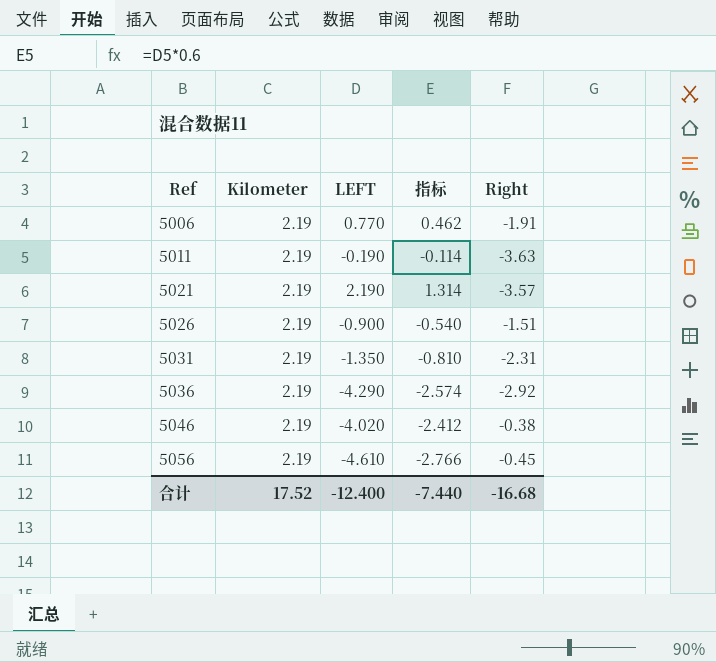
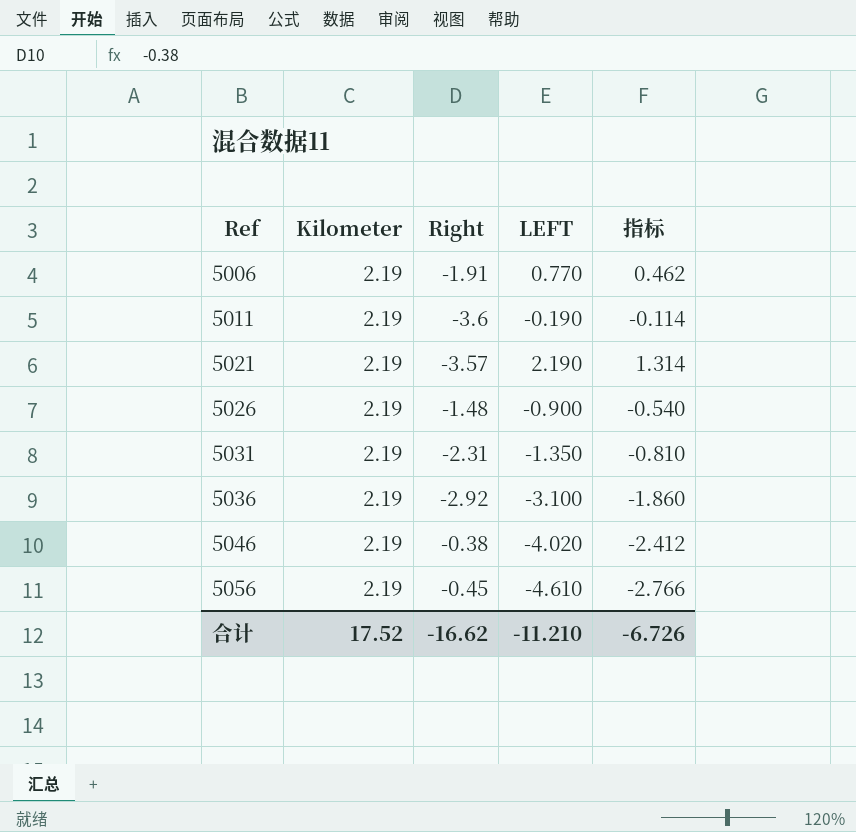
column Right | position: 5 -> 3
5011 | Right: -3.63 -> -3.6
5026 | Right: -1.51 -> -1.48
5036 | LEFT: -4.290 -> -3.100
5036 | 指标: -2.574 -> -1.860
合计 | Right: -16.68 -> -16.62
合计 | LEFT: -12.400 -> -11.210
合计 | 指标: -7.440 -> -6.726

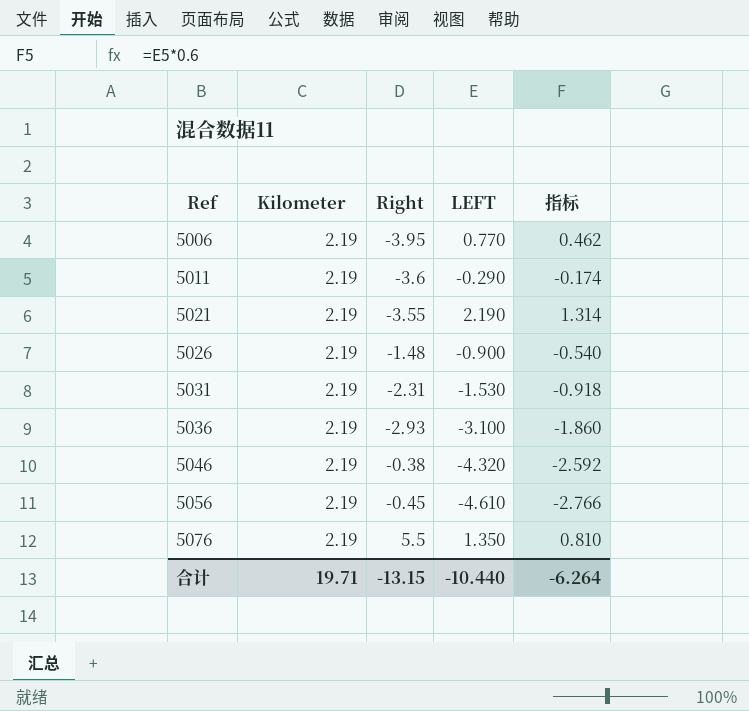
5006 | Right: -1.91 -> -3.95
5011 | LEFT: -0.190 -> -0.290
5011 | 指标: -0.114 -> -0.174
5021 | Right: -3.57 -> -3.55
5031 | LEFT: -1.350 -> -1.530
5031 | 指标: -0.810 -> -0.918
5036 | Right: -2.92 -> -2.93
5046 | LEFT: -4.020 -> -4.320
5046 | 指标: -2.412 -> -2.592
row 5076: none -> 2.19 | 5.5 | 1.350 | 0.810
合计 | Kilometer: 17.52 -> 19.71
合计 | Right: -16.62 -> -13.15
合计 | LEFT: -11.210 -> -10.440
合计 | 指标: -6.726 -> -6.264

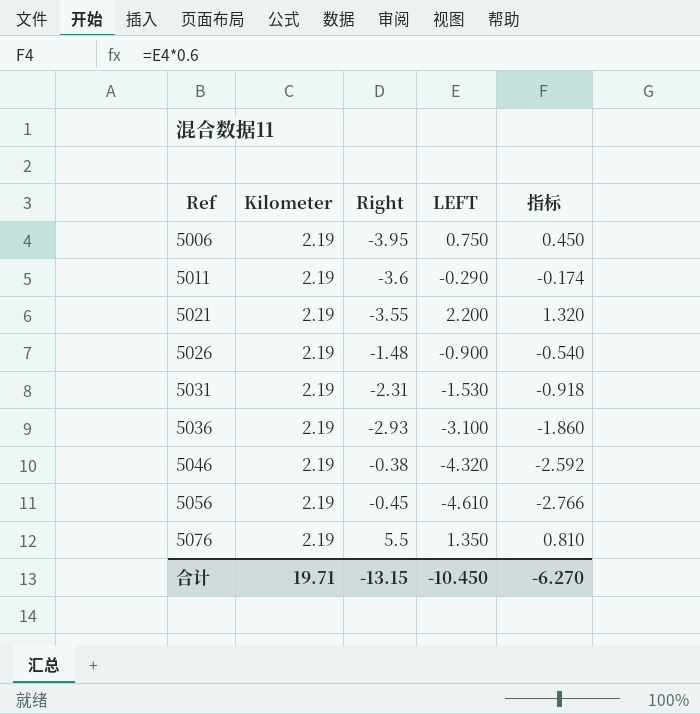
5006 | LEFT: 0.770 -> 0.750
5006 | 指标: 0.462 -> 0.450
5021 | LEFT: 2.190 -> 2.200
5021 | 指标: 1.314 -> 1.320
合计 | LEFT: -10.440 -> -10.450
合计 | 指标: -6.264 -> -6.270

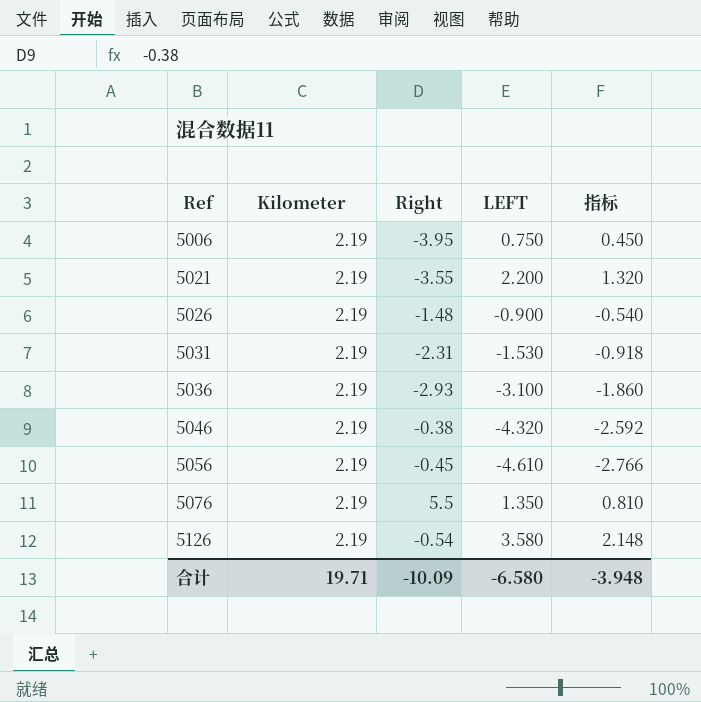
row 5011: 2.19 | -3.6 | -0.290 | -0.174 -> none
row 5126: none -> 2.19 | -0.54 | 3.580 | 2.148
合计 | Right: -13.15 -> -10.09
合计 | LEFT: -10.450 -> -6.580
合计 | 指标: -6.270 -> -3.948

